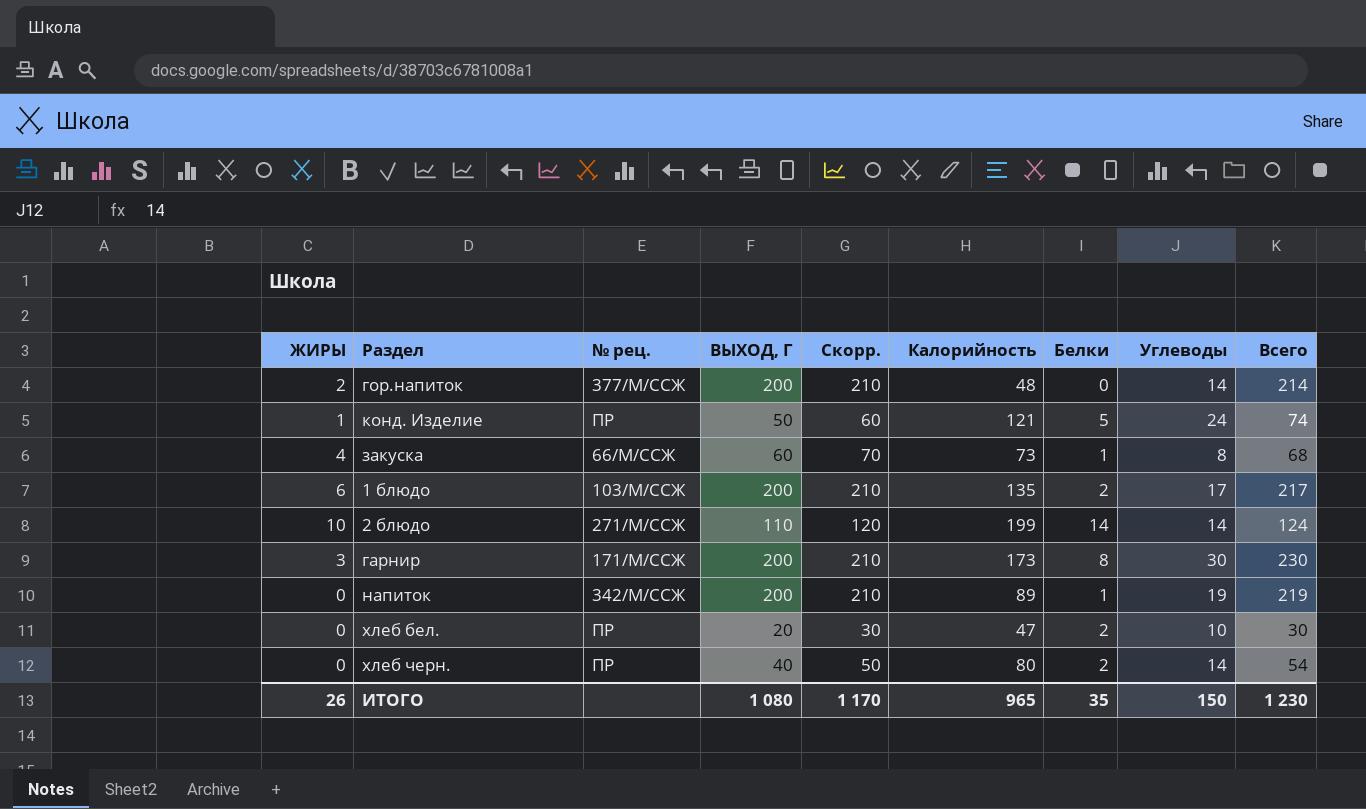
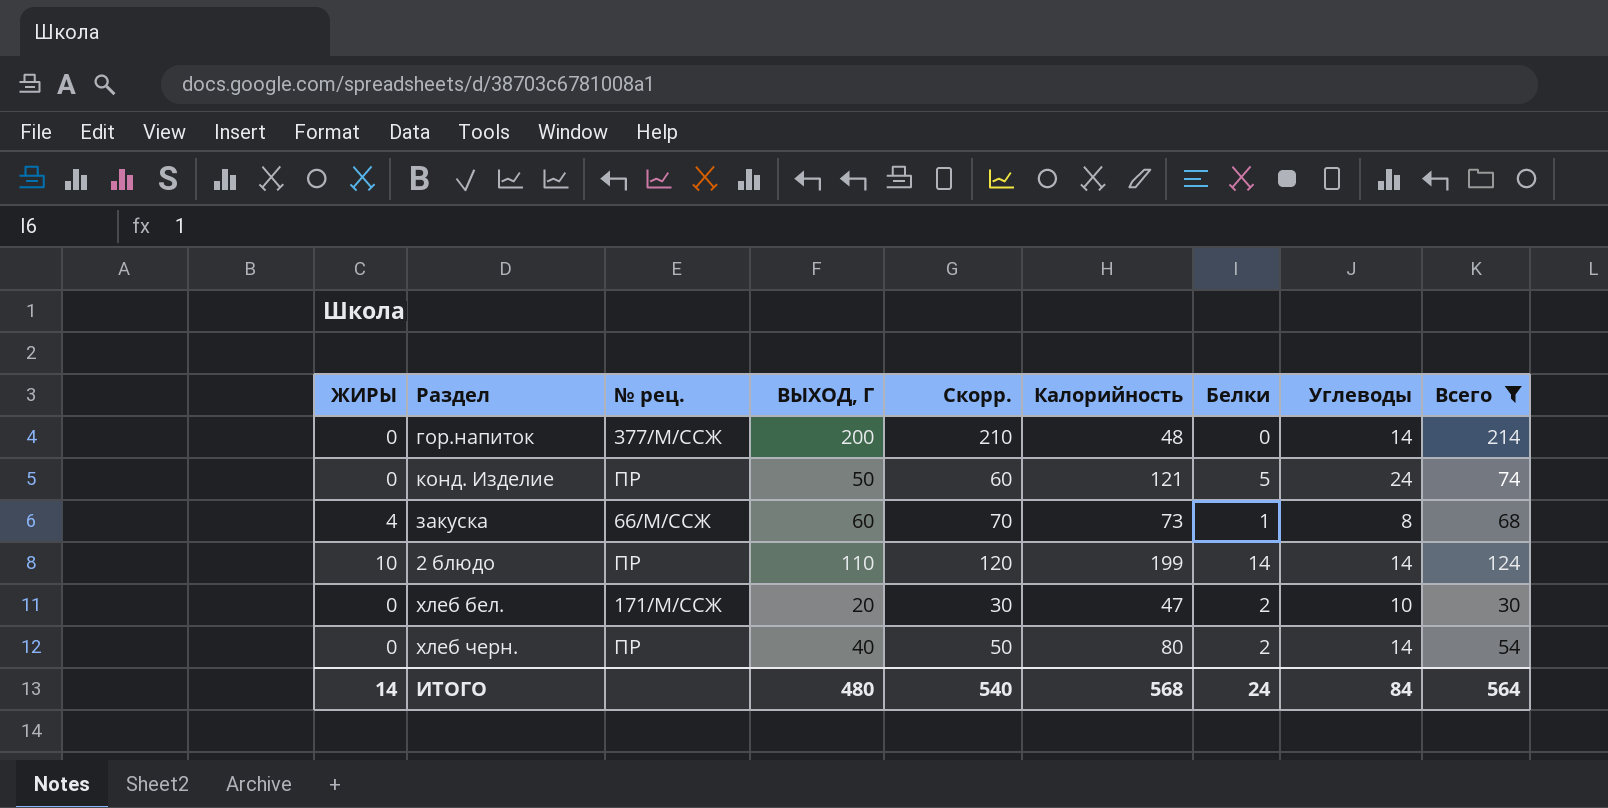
filter: none -> Всего <= 214
гор.напиток | ЖИРЫ: 2 -> 0
конд. Изделие | ЖИРЫ: 1 -> 0
2 блюдо | № рец.: 271/М/ССЖ -> ПР
хлеб бел. | № рец.: ПР -> 171/М/ССЖ
ИТОГО | ЖИРЫ: 26 -> 14
ИТОГО | ВЫХОД, Г: 1 080 -> 480
ИТОГО | Скорр.: 1 170 -> 540
ИТОГО | Калорийность: 965 -> 568
ИТОГО | Белки: 35 -> 24
ИТОГО | Углеводы: 150 -> 84
ИТОГО | Всего: 1 230 -> 564

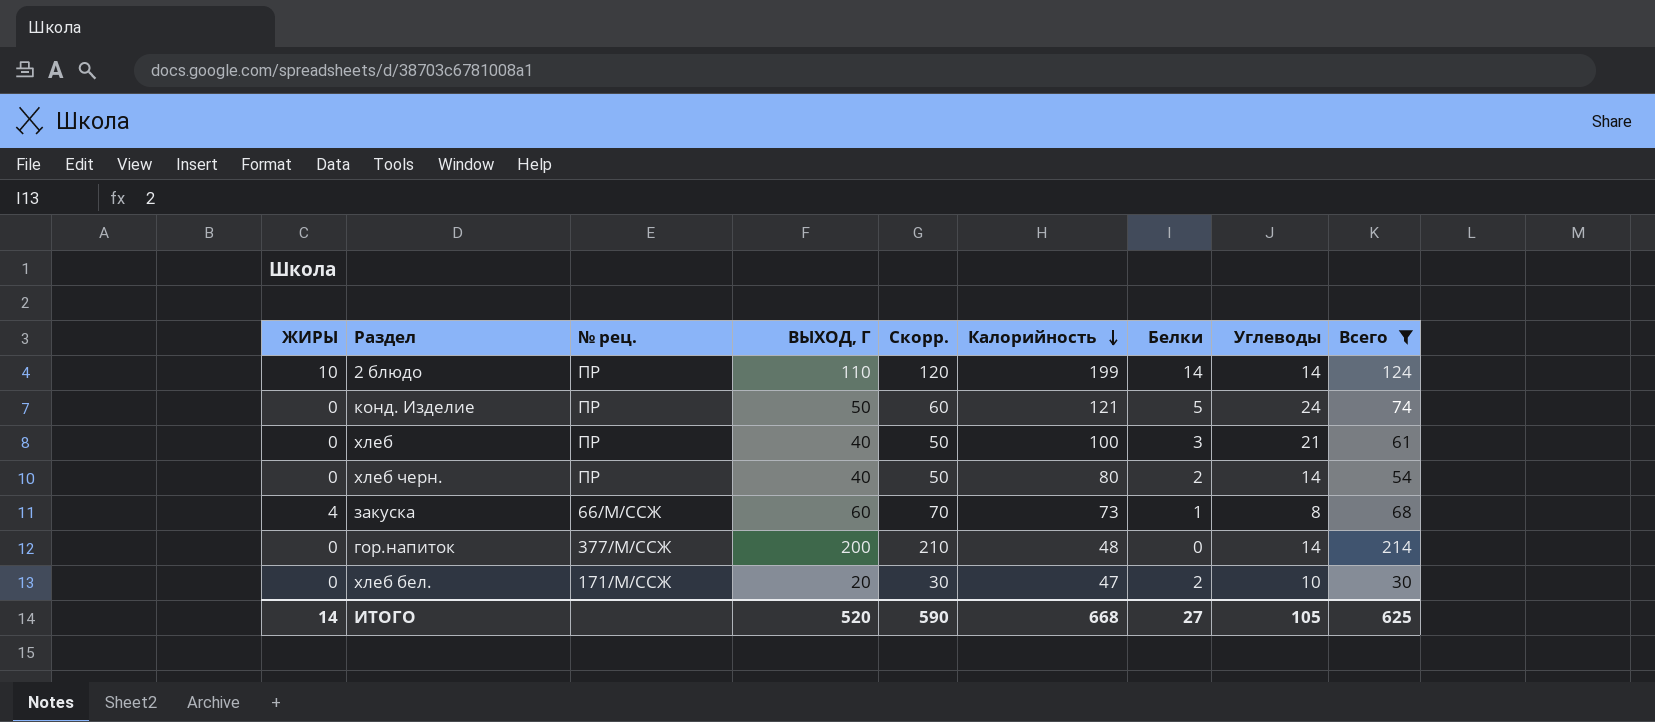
row order: none -> Калорийность descending
row хлеб: none -> 0 | ПР | 40 | 50 | 100 | 3 | 21 | 61
ИТОГО | ВЫХОД, Г: 480 -> 520
ИТОГО | Скорр.: 540 -> 590
ИТОГО | Калорийность: 568 -> 668
ИТОГО | Белки: 24 -> 27
ИТОГО | Углеводы: 84 -> 105
ИТОГО | Всего: 564 -> 625

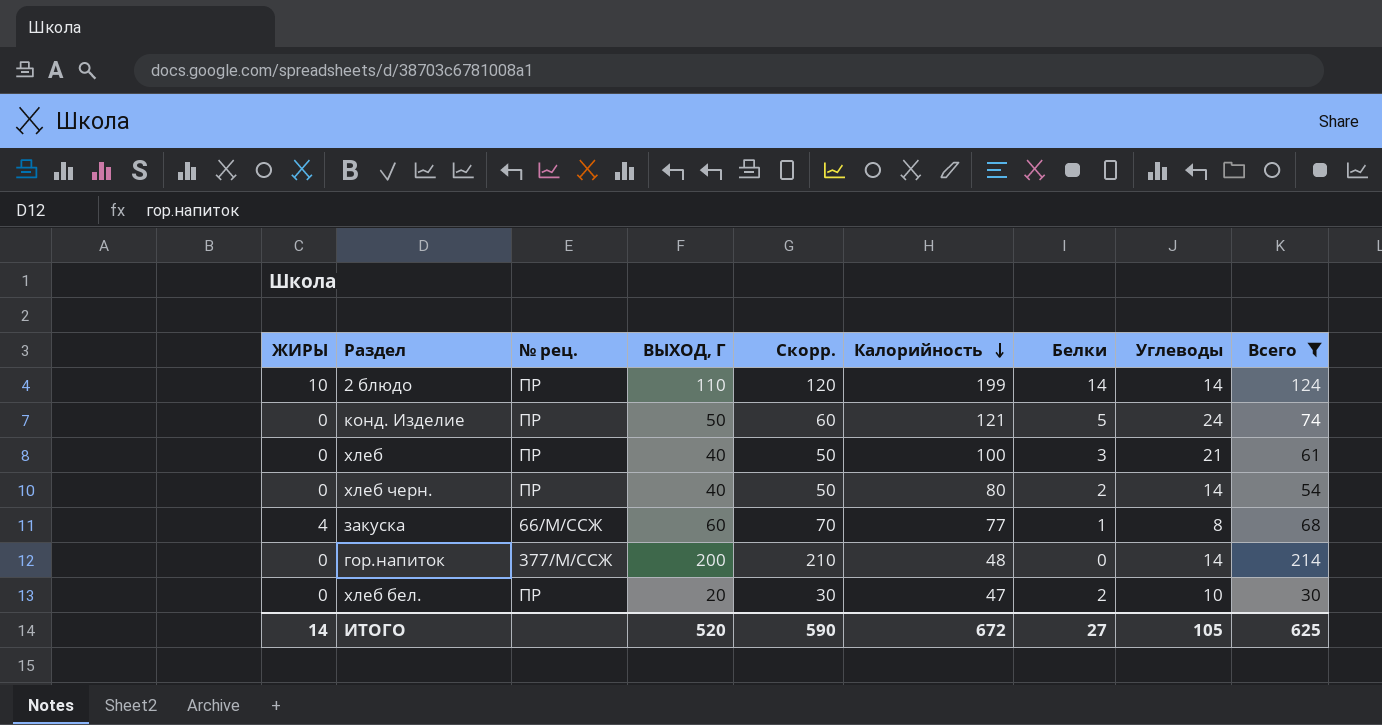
закуска | Калорийность: 73 -> 77
хлеб бел. | № рец.: 171/М/ССЖ -> ПР
ИТОГО | Калорийность: 668 -> 672

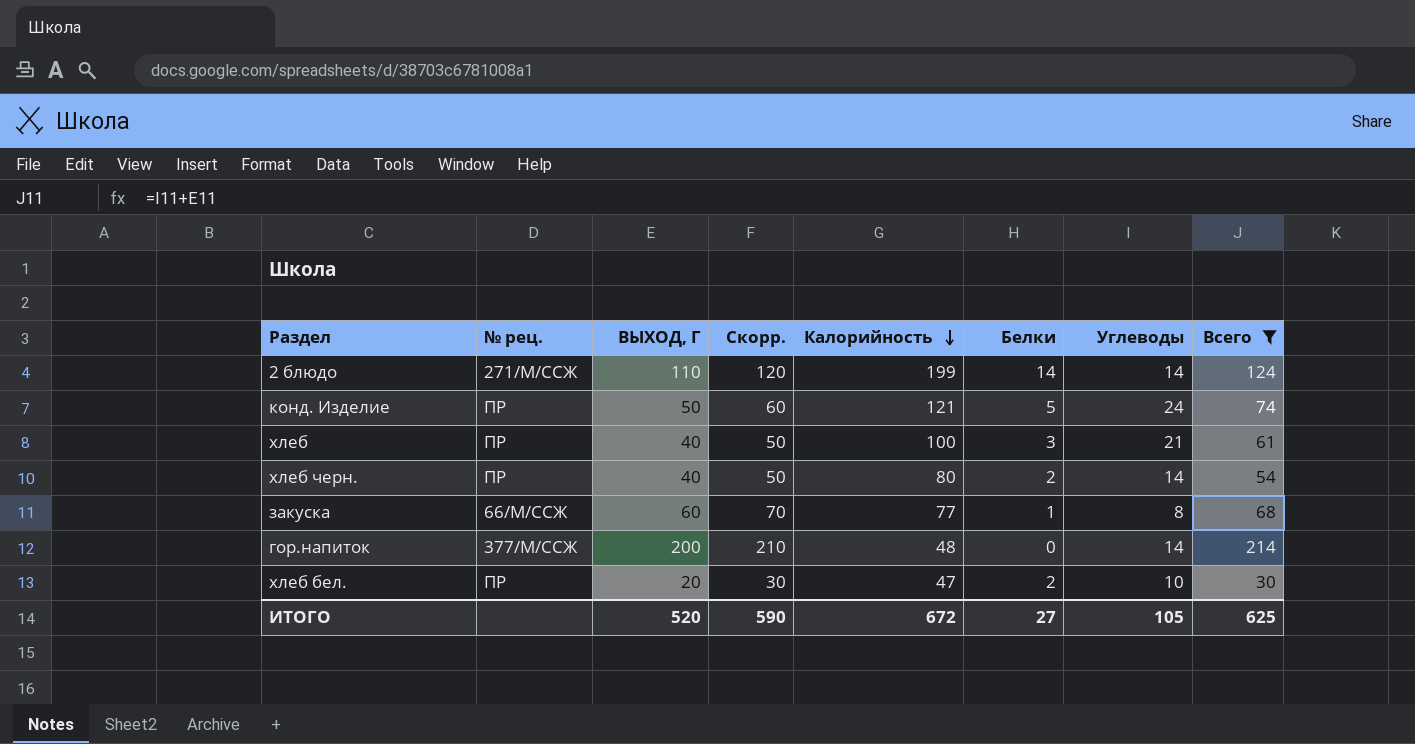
column ЖИРЫ | position: 1 -> none
2 блюдо | № рец.: ПР -> 271/М/ССЖ

